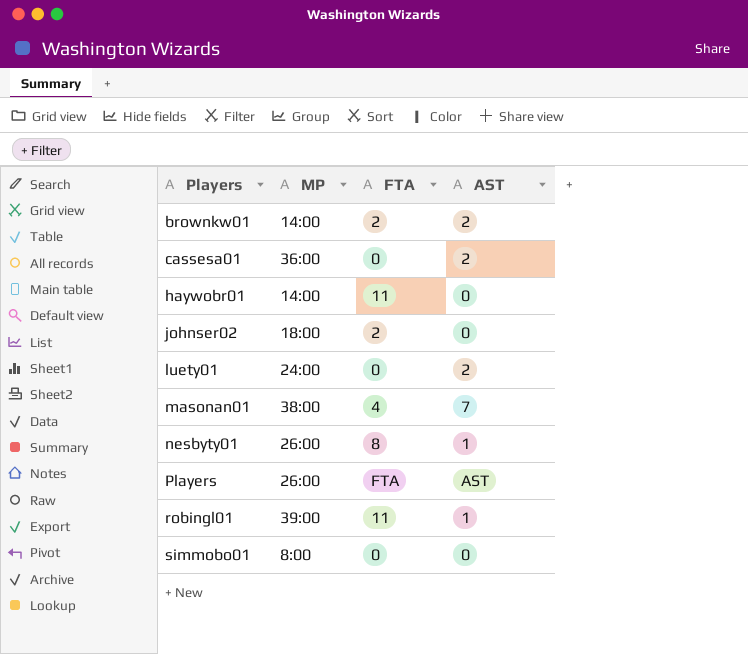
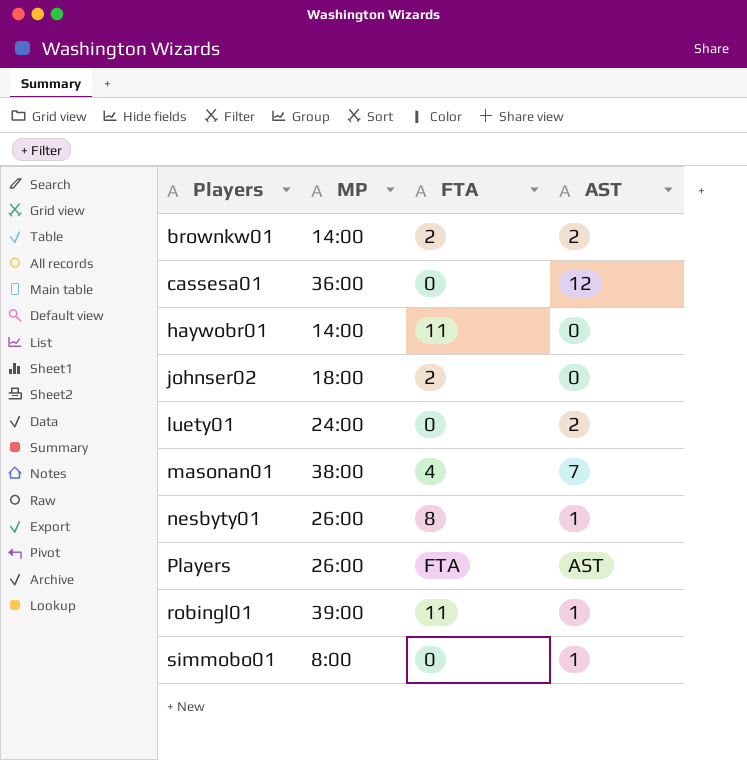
cassesa01 | AST: 2 -> 12
simmobo01 | AST: 0 -> 1

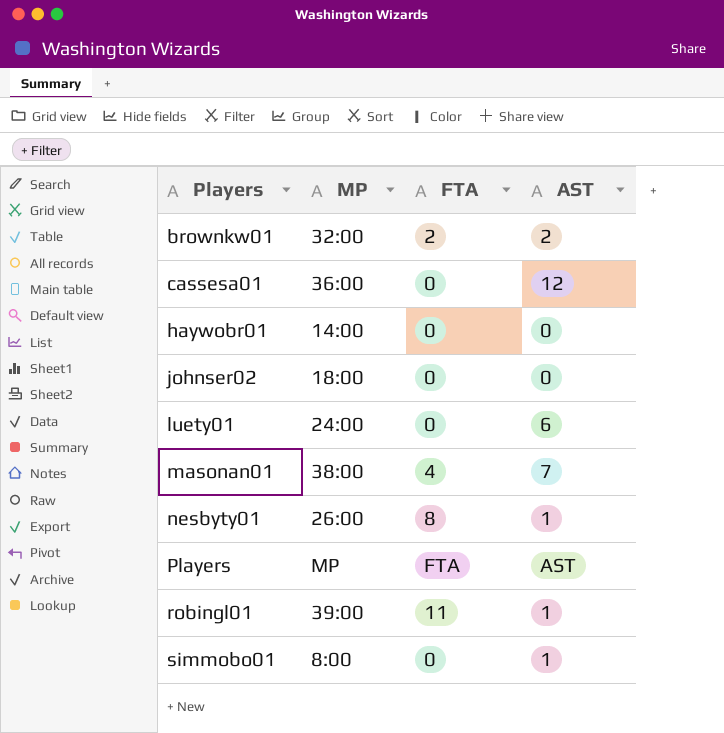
brownkw01 | MP: 14:00 -> 32:00
haywobr01 | FTA: 11 -> 0
johnser02 | FTA: 2 -> 0
luety01 | AST: 2 -> 6
Players | MP: 26:00 -> MP

